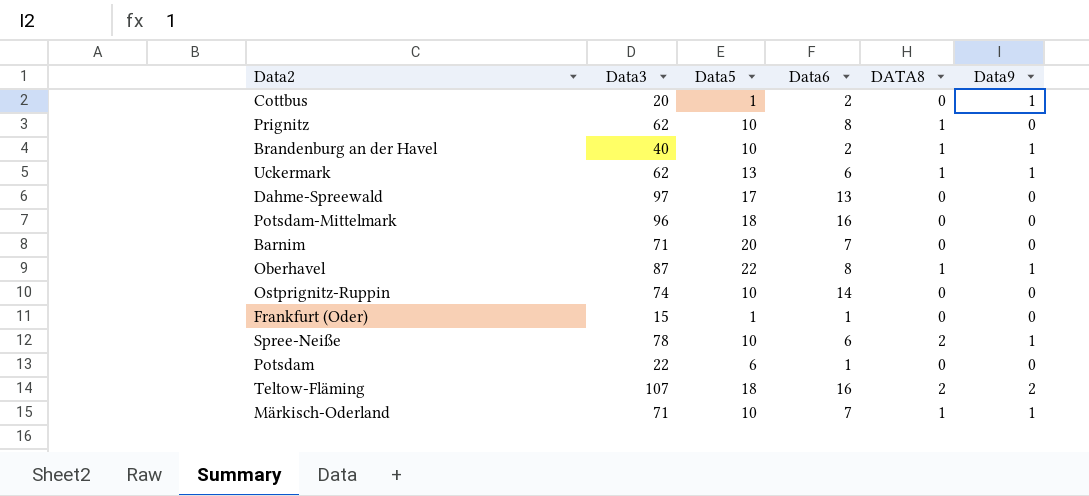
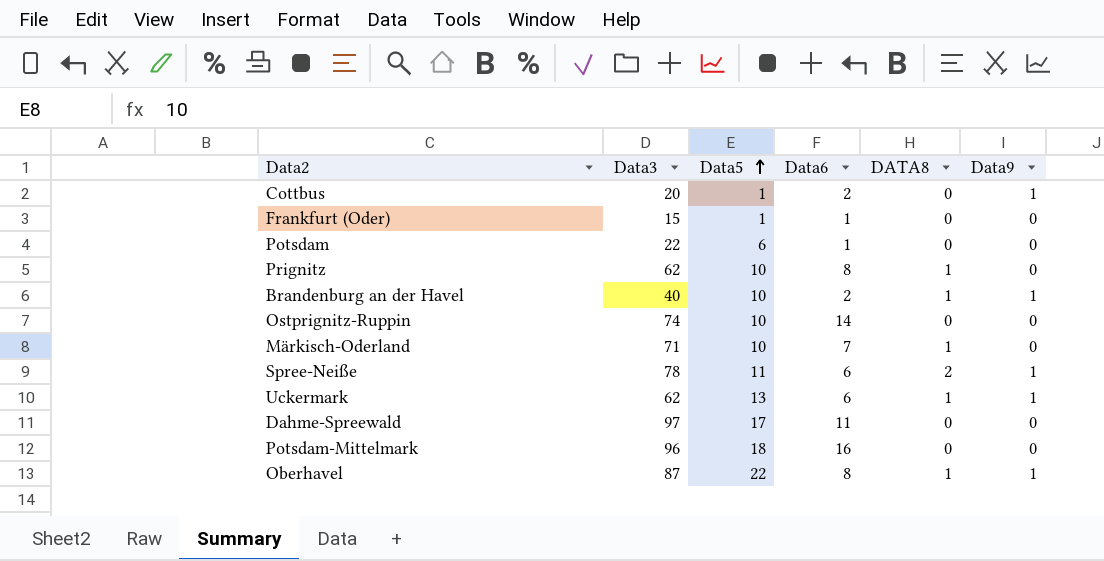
row order: none -> Data5 ascending
row Barnim: 71 | 20 | 7 | 0 | 0 -> none
row Teltow-Fläming: 107 | 18 | 16 | 2 | 2 -> none
Märkisch-Oderland | Data9: 1 -> 0
Spree-Neiße | Data5: 10 -> 11
Dahme-Spreewald | Data6: 13 -> 11

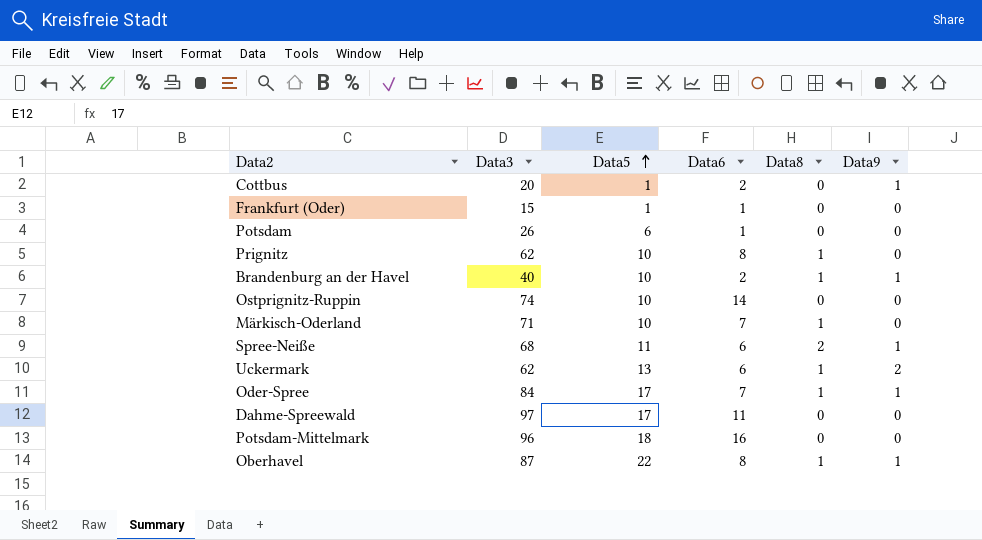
column name: DATA8 -> Data8
Potsdam | Data3: 22 -> 26
Spree-Neiße | Data3: 78 -> 68
Uckermark | Data9: 1 -> 2
row Oder-Spree: none -> 84 | 17 | 7 | 1 | 1

